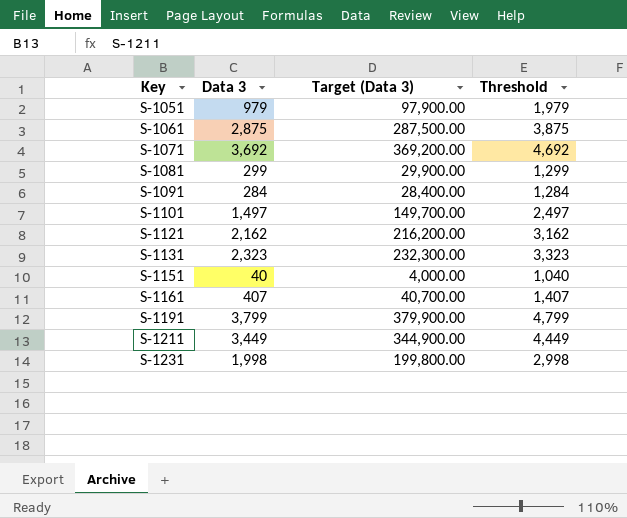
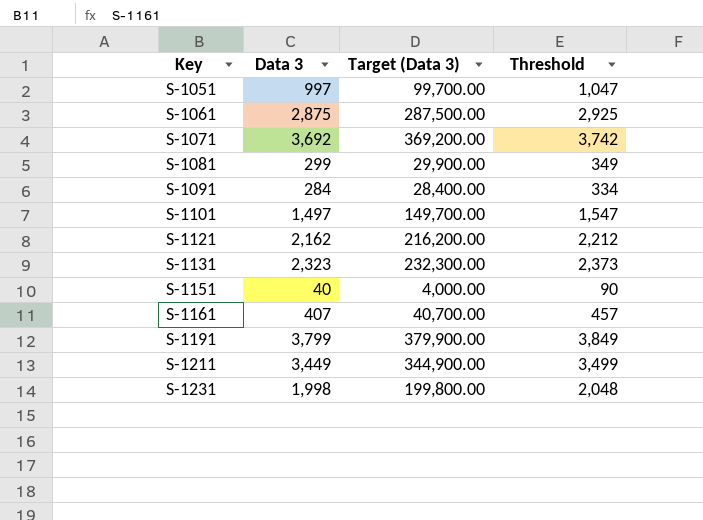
column Threshold | formula: [Data 3] + 1000 -> [Data 3] + 50
S-1051 | Data 3: 979 -> 997
S-1051 | Target (Data 3): 97,900.00 -> 99,700.00

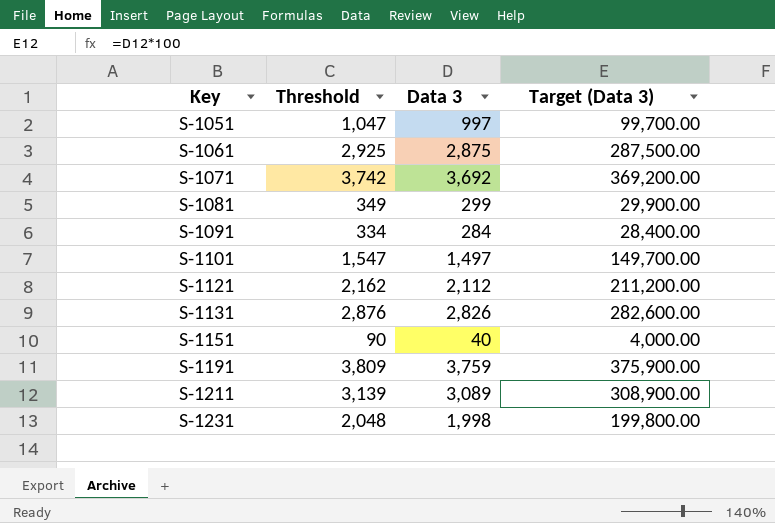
column Threshold | position: 4 -> 2
row S-1161: 407 | 40,700.00 | 457 -> none
S-1121 | Threshold: 2,212 -> 2,162
S-1121 | Data 3: 2,162 -> 2,112
S-1121 | Target (Data 3): 216,200.00 -> 211,200.00
S-1131 | Threshold: 2,373 -> 2,876
S-1131 | Data 3: 2,323 -> 2,826
S-1131 | Target (Data 3): 232,300.00 -> 282,600.00
S-1191 | Threshold: 3,849 -> 3,809
S-1191 | Data 3: 3,799 -> 3,759
S-1191 | Target (Data 3): 379,900.00 -> 375,900.00
S-1211 | Threshold: 3,499 -> 3,139
S-1211 | Data 3: 3,449 -> 3,089
S-1211 | Target (Data 3): 344,900.00 -> 308,900.00

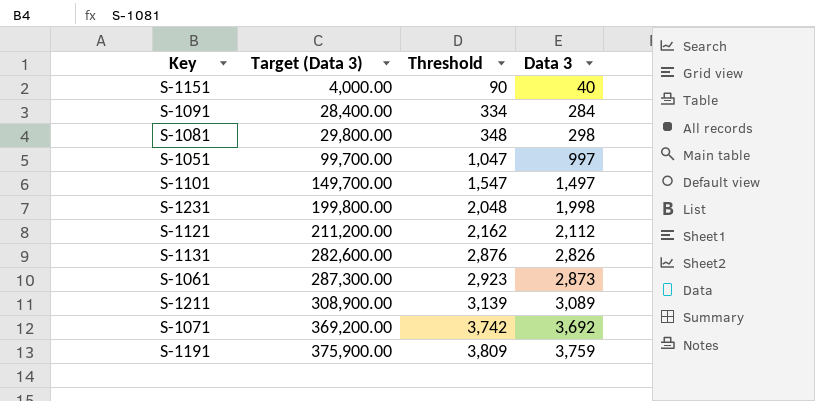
row order: Key ascending -> Target (Data 3) ascending
column Target (Data 3) | position: 4 -> 2
S-1081 | Target (Data 3): 29,900.00 -> 29,800.00
S-1081 | Threshold: 349 -> 348
S-1081 | Data 3: 299 -> 298
S-1061 | Target (Data 3): 287,500.00 -> 287,300.00
S-1061 | Threshold: 2,925 -> 2,923
S-1061 | Data 3: 2,875 -> 2,873

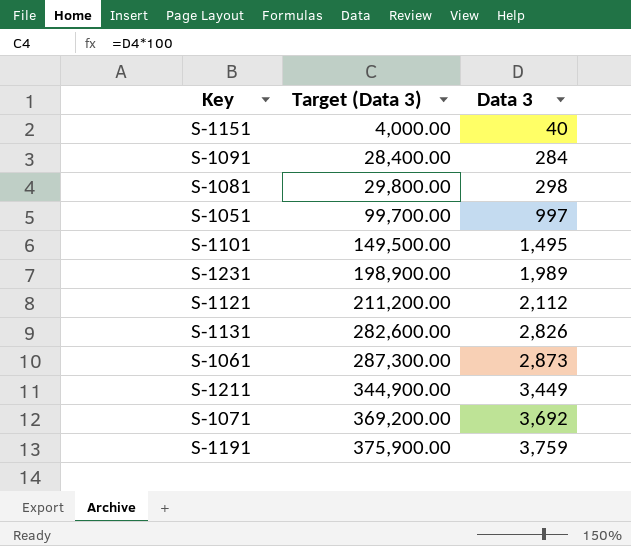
column Threshold | formula: [Data 3] + 50 -> none
S-1101 | Target (Data 3): 149,700.00 -> 149,500.00
S-1101 | Data 3: 1,497 -> 1,495
S-1231 | Target (Data 3): 199,800.00 -> 198,900.00
S-1231 | Data 3: 1,998 -> 1,989
S-1211 | Target (Data 3): 308,900.00 -> 344,900.00
S-1211 | Data 3: 3,089 -> 3,449

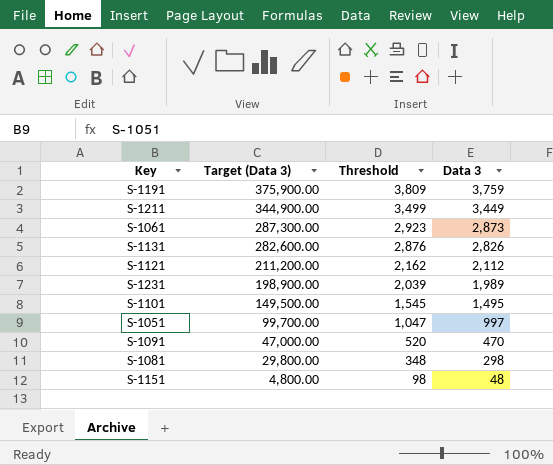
row order: Target (Data 3) ascending -> Target (Data 3) descending
column Threshold | formula: none -> [Data 3] + 50
row S-1071: 369,200.00 | 3,692 -> none
S-1091 | Target (Data 3): 28,400.00 -> 47,000.00
S-1091 | Data 3: 284 -> 470
S-1151 | Target (Data 3): 4,000.00 -> 4,800.00
S-1151 | Data 3: 40 -> 48

